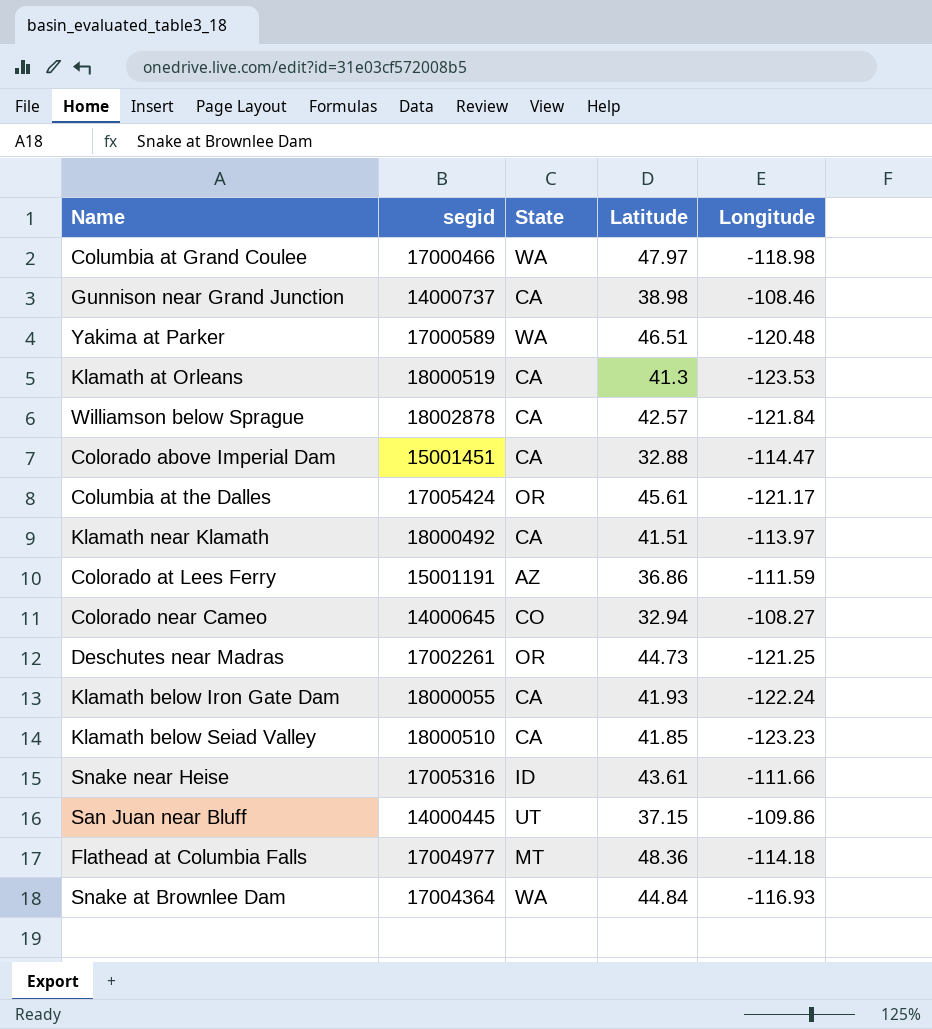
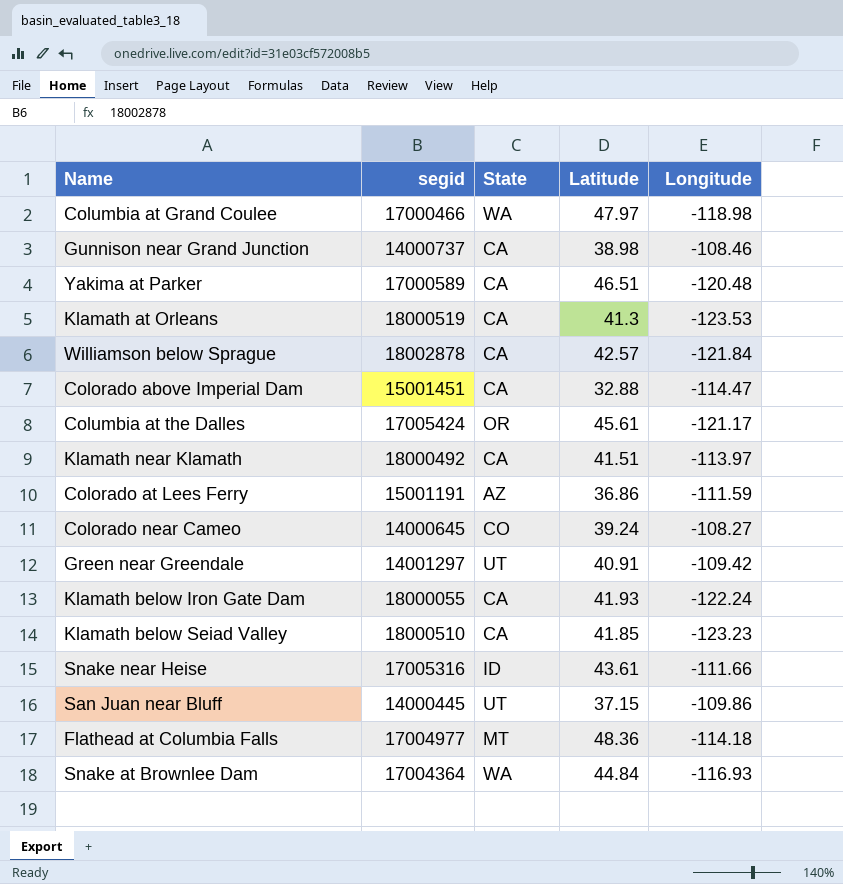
row Deschutes near Madras: 17002261 | OR | 44.73 | -121.25 -> none
Yakima at Parker | State: WA -> CA
Colorado near Cameo | Latitude: 32.94 -> 39.24
row Green near Greendale: none -> 14001297 | UT | 40.91 | -109.42

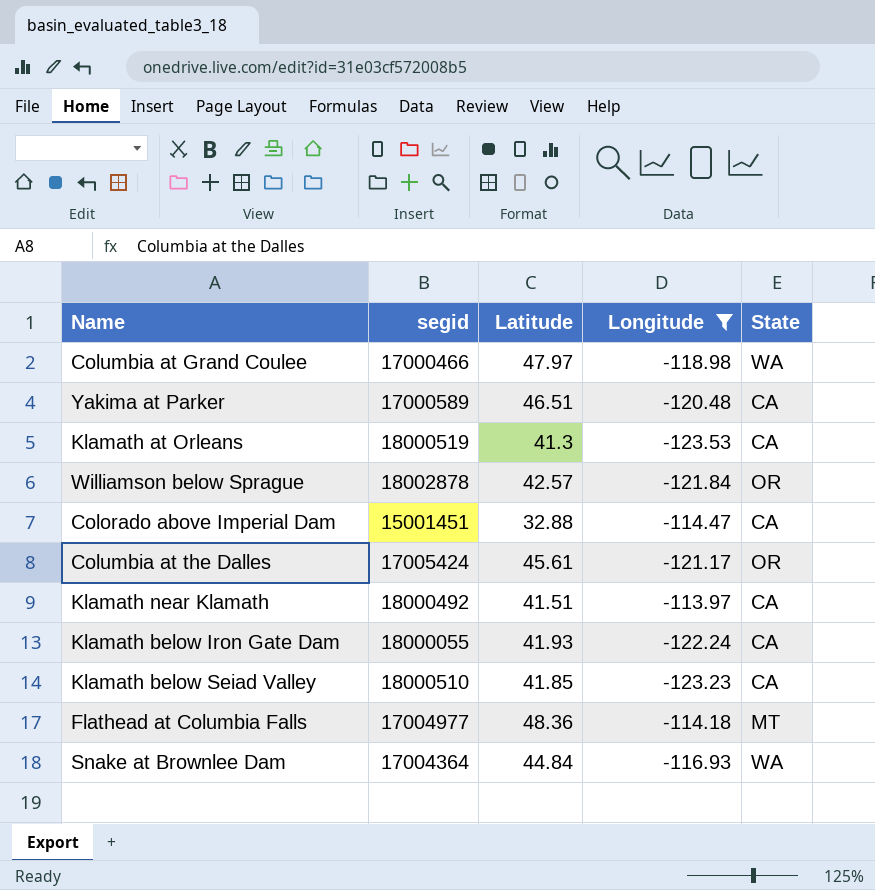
filter: none -> Longitude <= -113.97
column State | position: 3 -> 5
Williamson below Sprague | State: CA -> OR

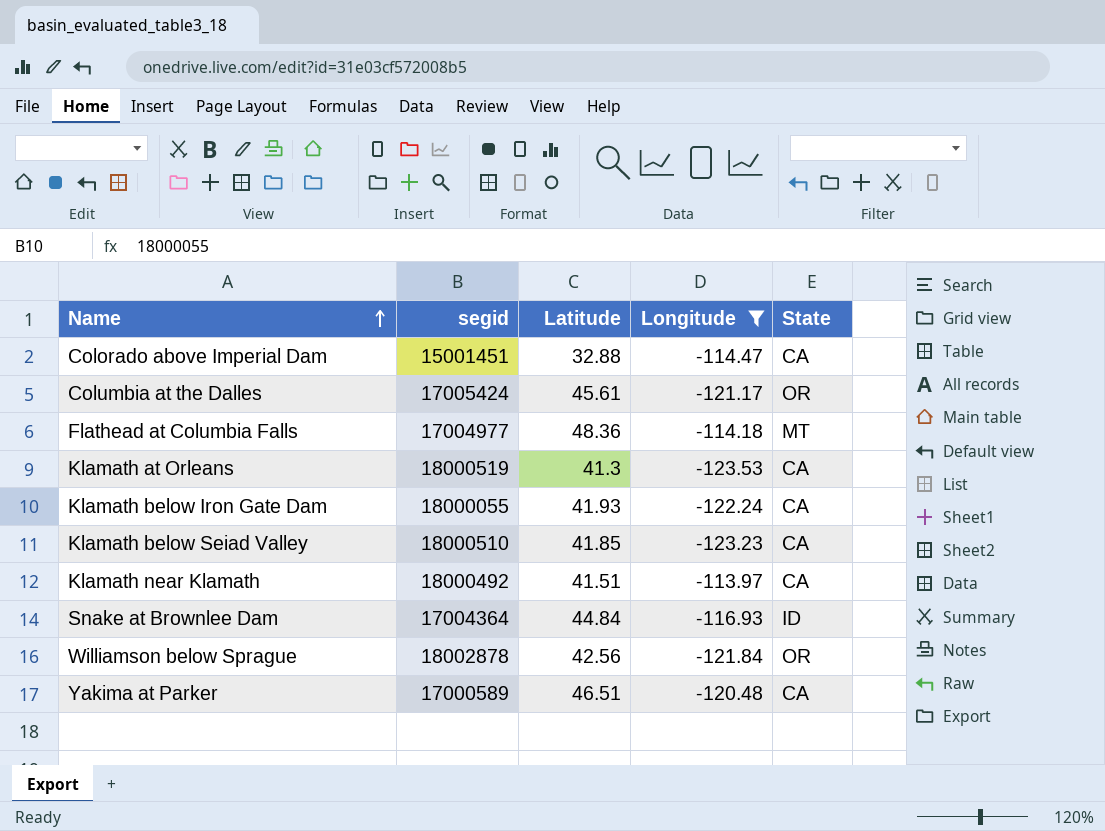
row order: none -> Name ascending
row Columbia at Grand Coulee: 17000466 | 47.97 | -118.98 | WA -> none
Snake at Brownlee Dam | State: WA -> ID
Williamson below Sprague | Latitude: 42.57 -> 42.56

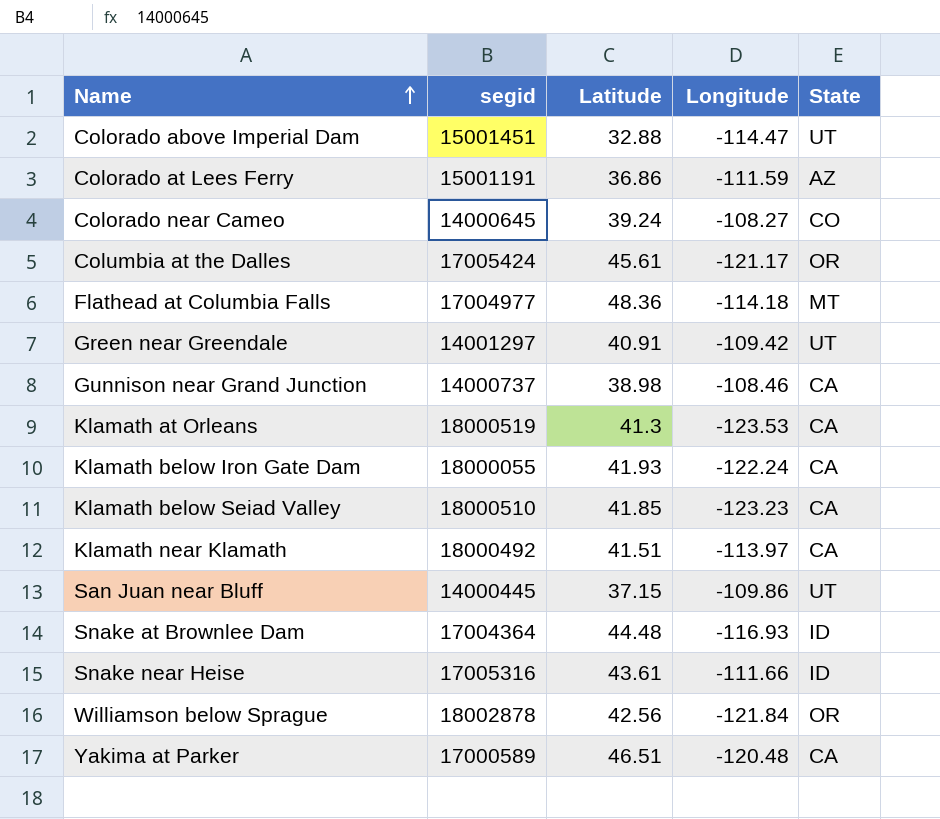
filter: Longitude <= -113.97 -> none
Colorado above Imperial Dam | State: CA -> UT
Snake at Brownlee Dam | Latitude: 44.84 -> 44.48

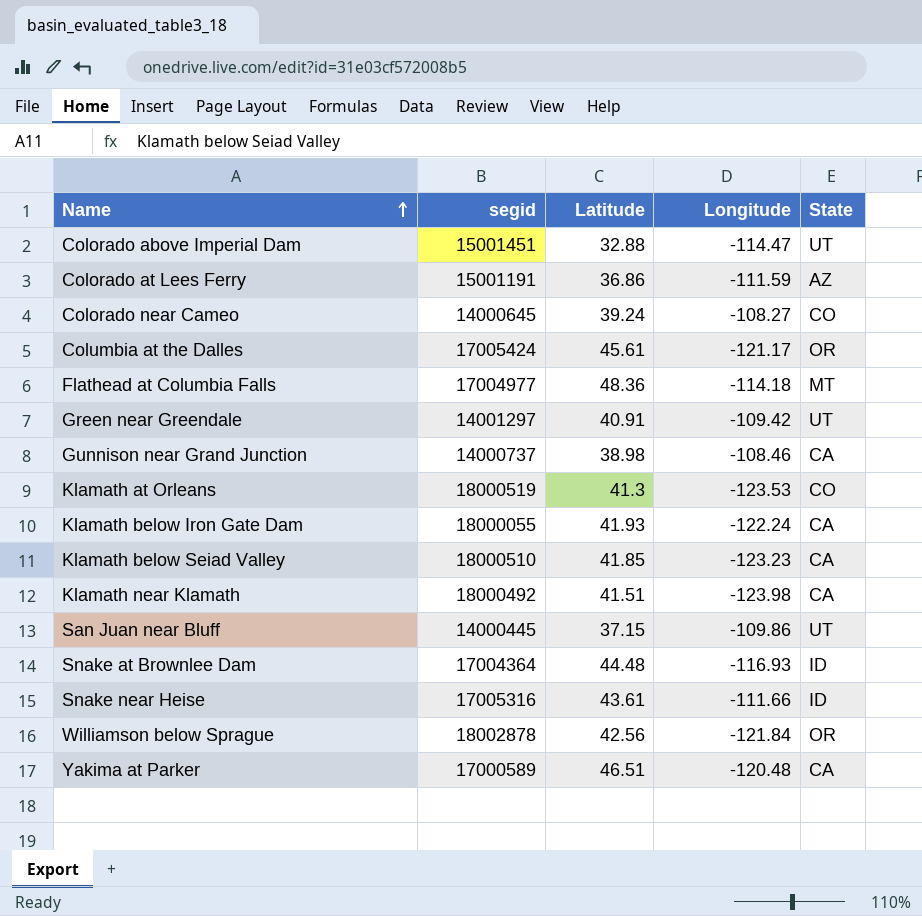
Klamath at Orleans | State: CA -> CO
Klamath near Klamath | Longitude: -113.97 -> -123.98

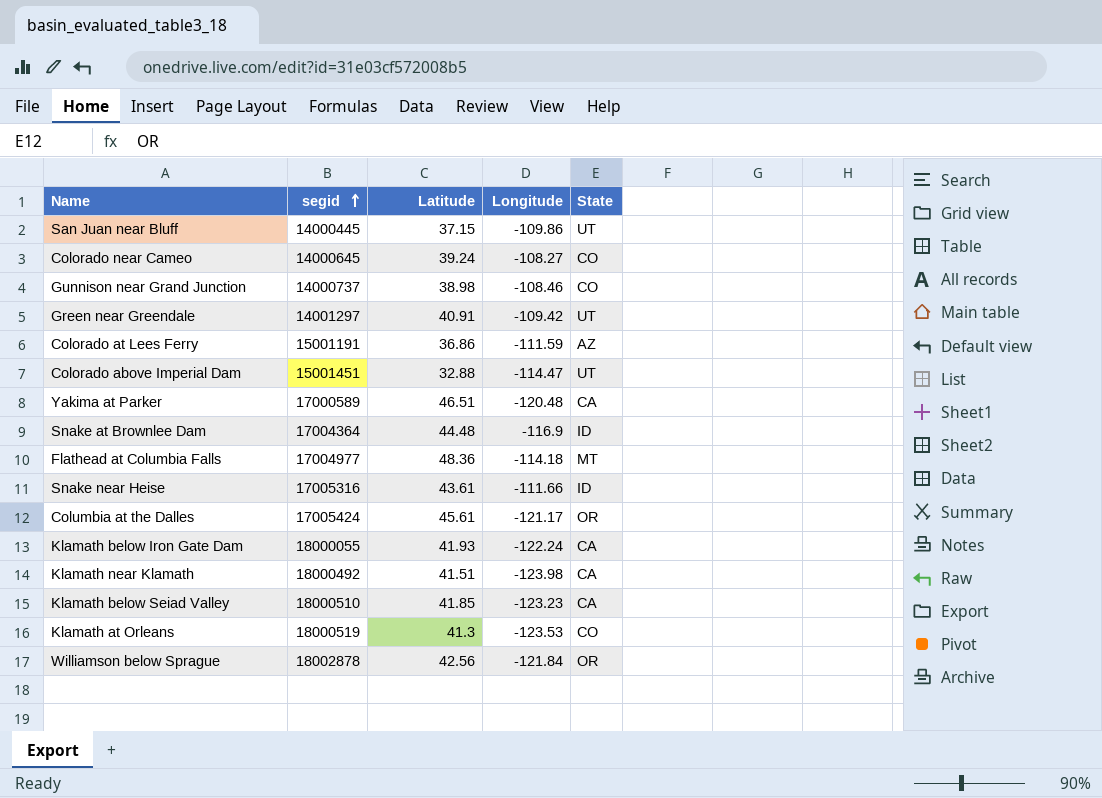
row order: Name ascending -> segid ascending
Gunnison near Grand Junction | State: CA -> CO
Snake at Brownlee Dam | Longitude: -116.93 -> -116.9

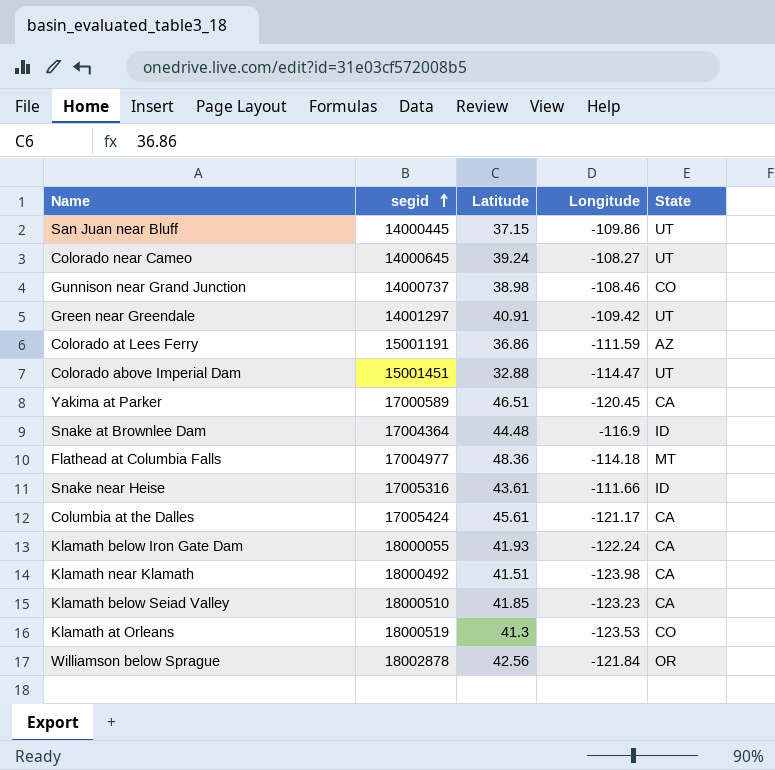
Colorado near Cameo | State: CO -> UT
Yakima at Parker | Longitude: -120.48 -> -120.45
Columbia at the Dalles | State: OR -> CA

